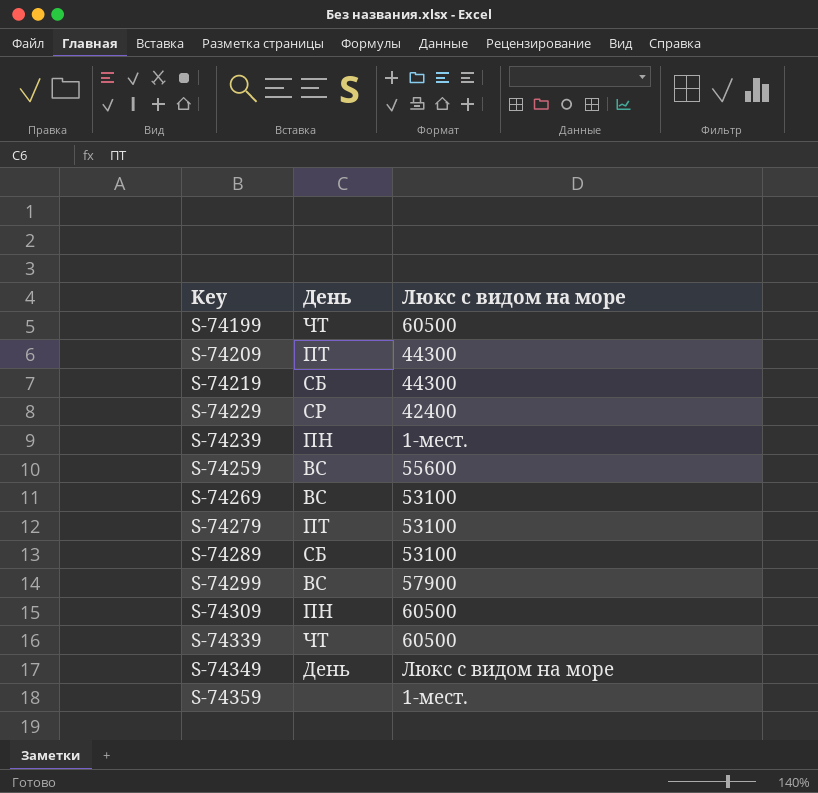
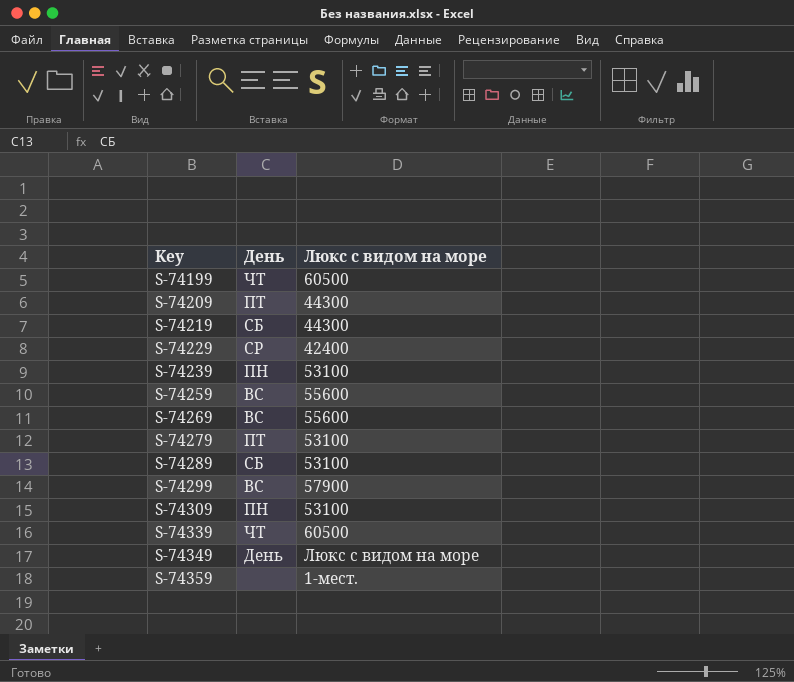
S-74239 | Люкс с видом на море: 1-мест. -> 53100
S-74269 | Люкс с видом на море: 53100 -> 55600
S-74309 | Люкс с видом на море: 60500 -> 53100

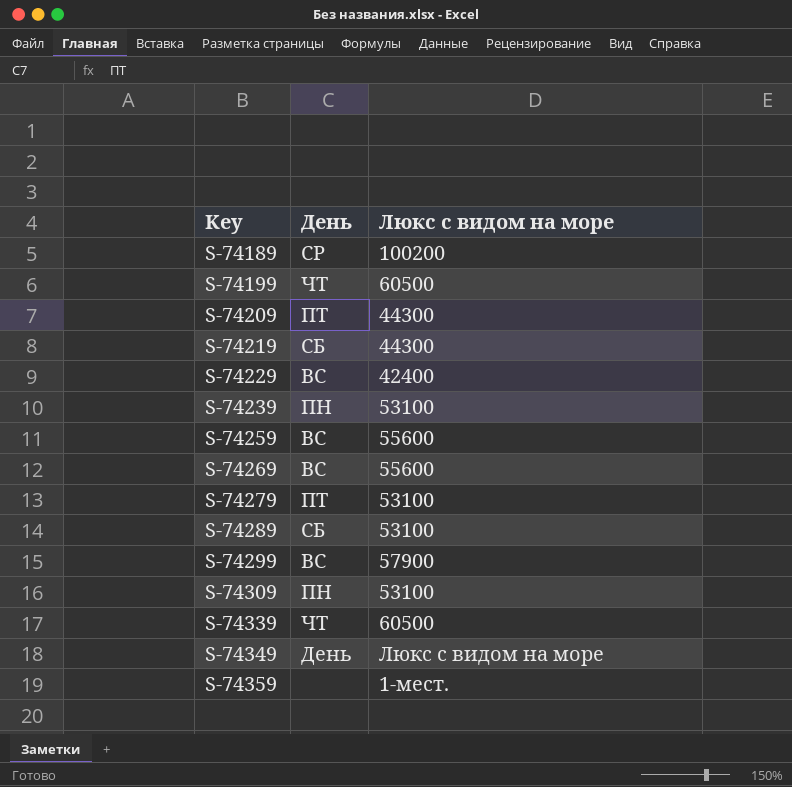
row S-74189: none -> СР | 100200
S-74229 | День: СР -> ВС

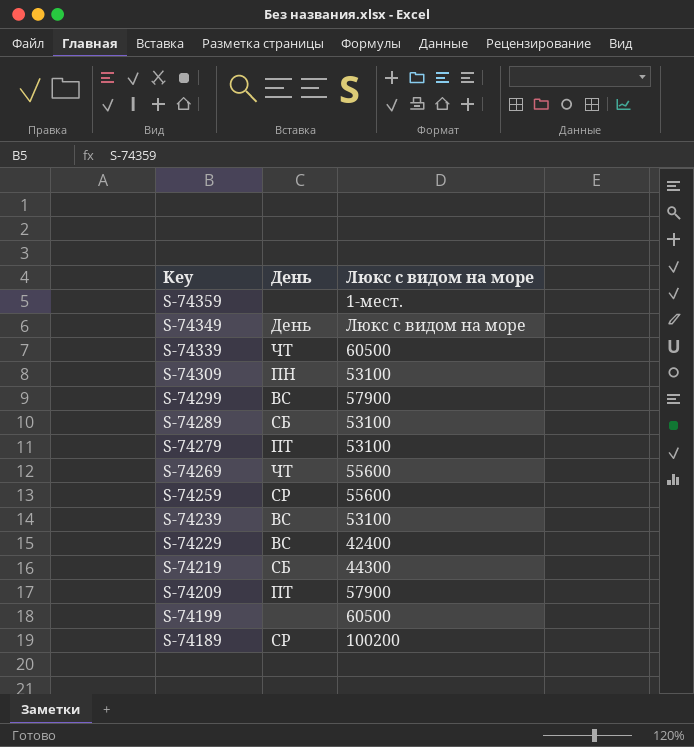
row order: Key ascending -> Key descending
S-74269 | День: ВС -> ЧТ
S-74259 | День: ВС -> СР
S-74239 | День: ПН -> ВС
S-74209 | Люкс с видом на море: 44300 -> 57900
S-74199 | День: ЧТ -> none

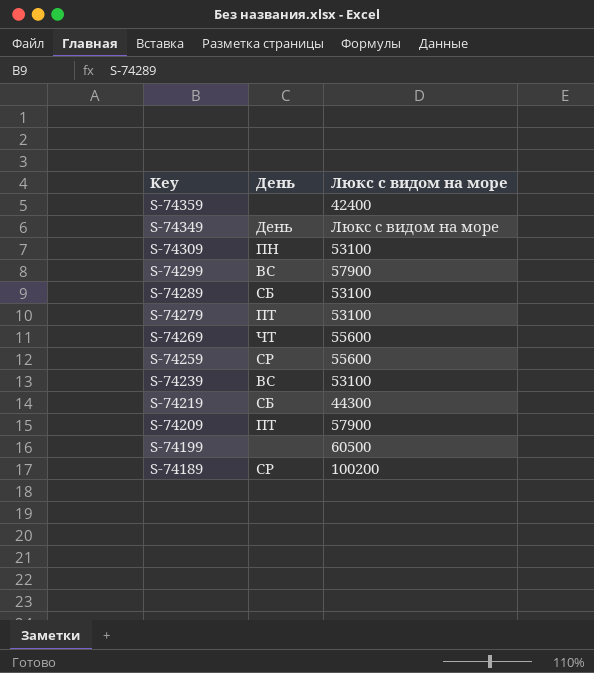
row S-74339: ЧТ | 60500 -> none
row S-74229: ВС | 42400 -> none
S-74359 | Люкс с видом на море: 1-мест. -> 42400

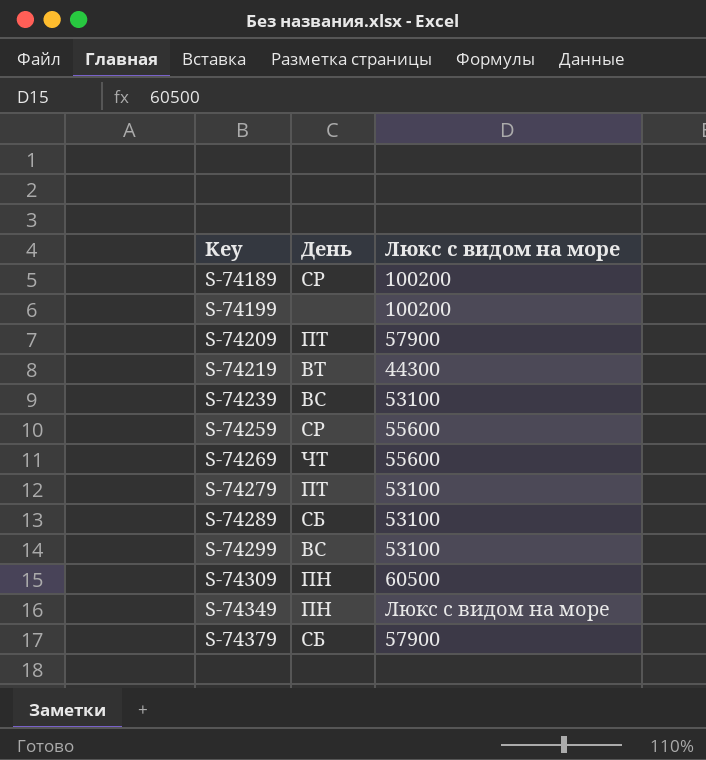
row order: Key descending -> Key ascending
row S-74359: none | 42400 -> none
S-74199 | Люкс с видом на море: 60500 -> 100200
S-74219 | День: СБ -> ВТ
S-74299 | Люкс с видом на море: 57900 -> 53100
S-74309 | Люкс с видом на море: 53100 -> 60500
S-74349 | День: День -> ПН
row S-74379: none -> СБ | 57900

